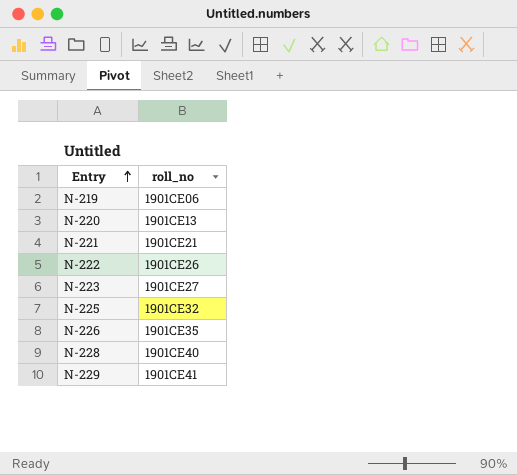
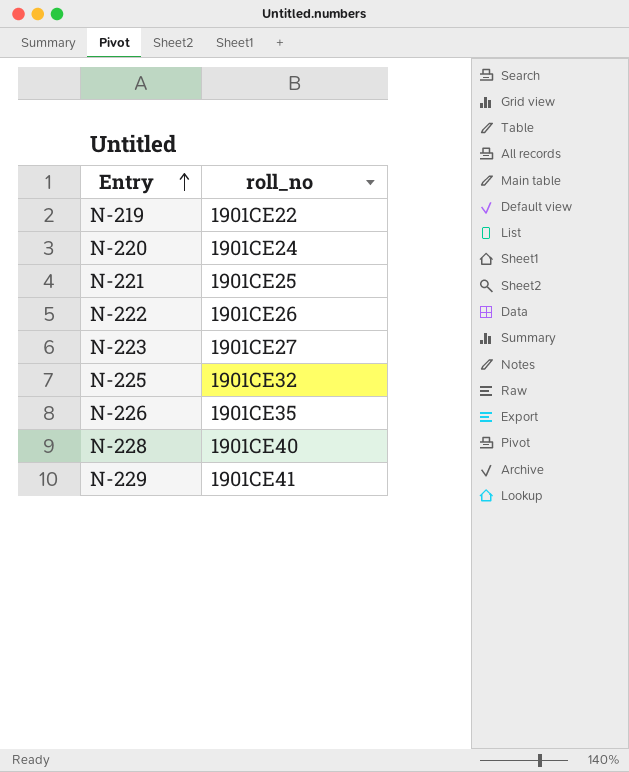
N-219 | roll_no: 1901CE06 -> 1901CE22
N-220 | roll_no: 1901CE13 -> 1901CE24
N-221 | roll_no: 1901CE21 -> 1901CE25

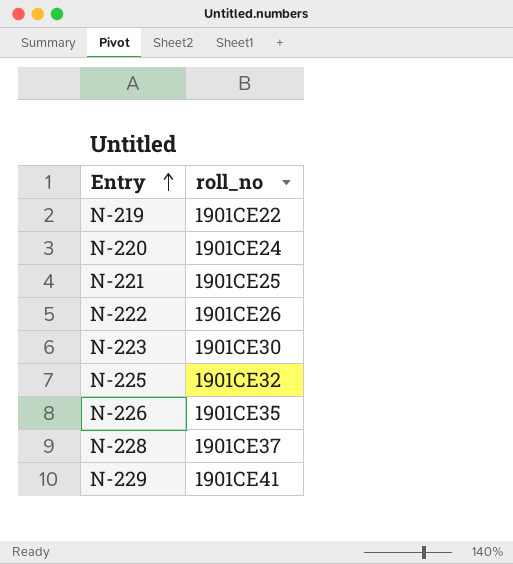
N-223 | roll_no: 1901CE27 -> 1901CE30
N-228 | roll_no: 1901CE40 -> 1901CE37

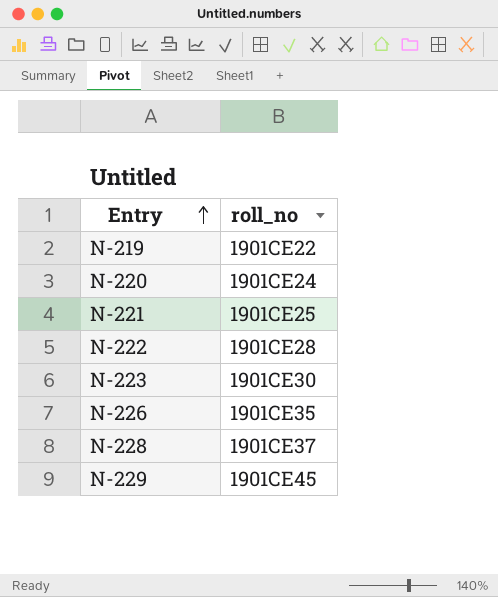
row N-225: 1901CE32 -> none
N-222 | roll_no: 1901CE26 -> 1901CE28
N-229 | roll_no: 1901CE41 -> 1901CE45

